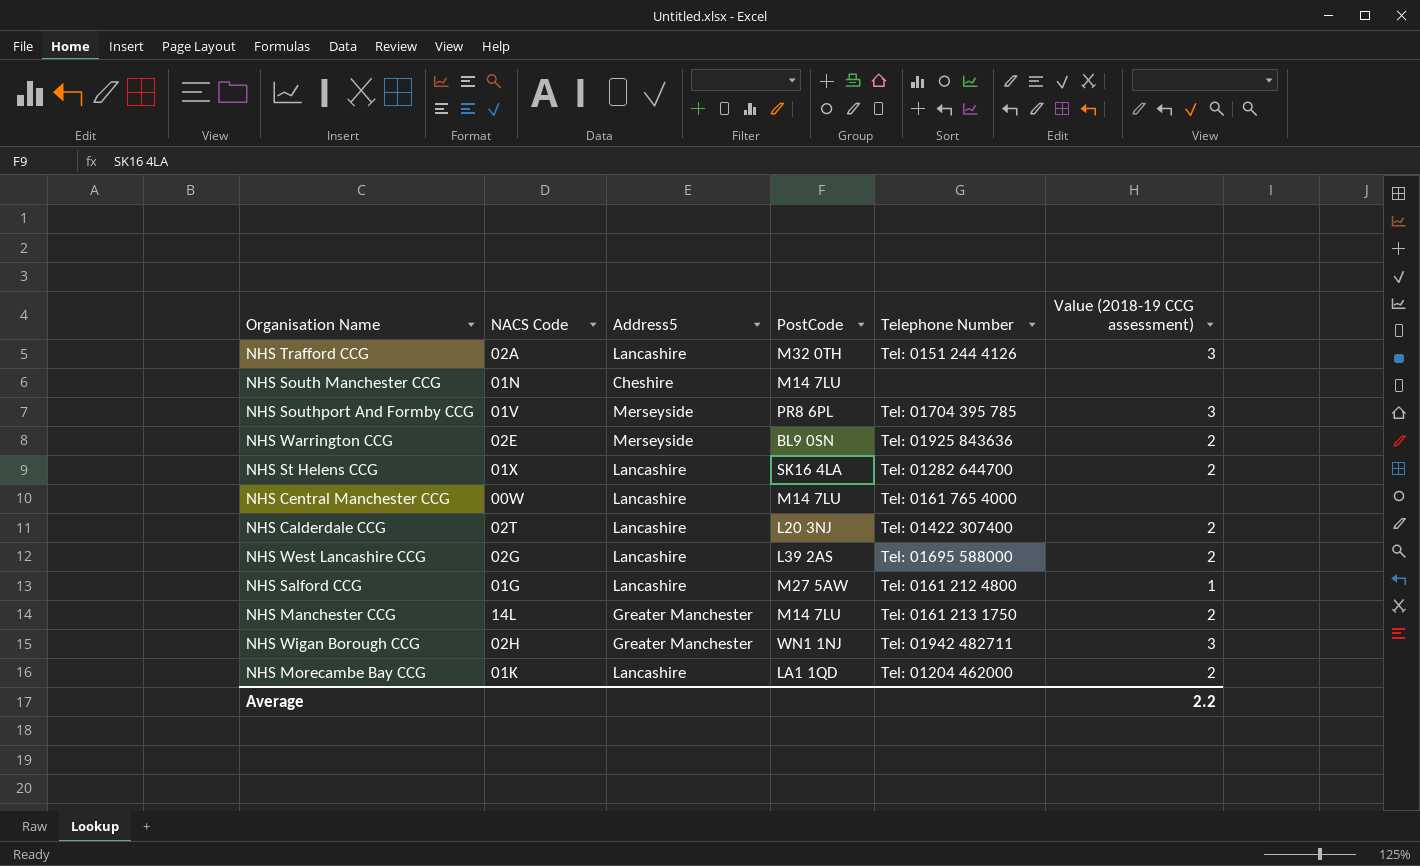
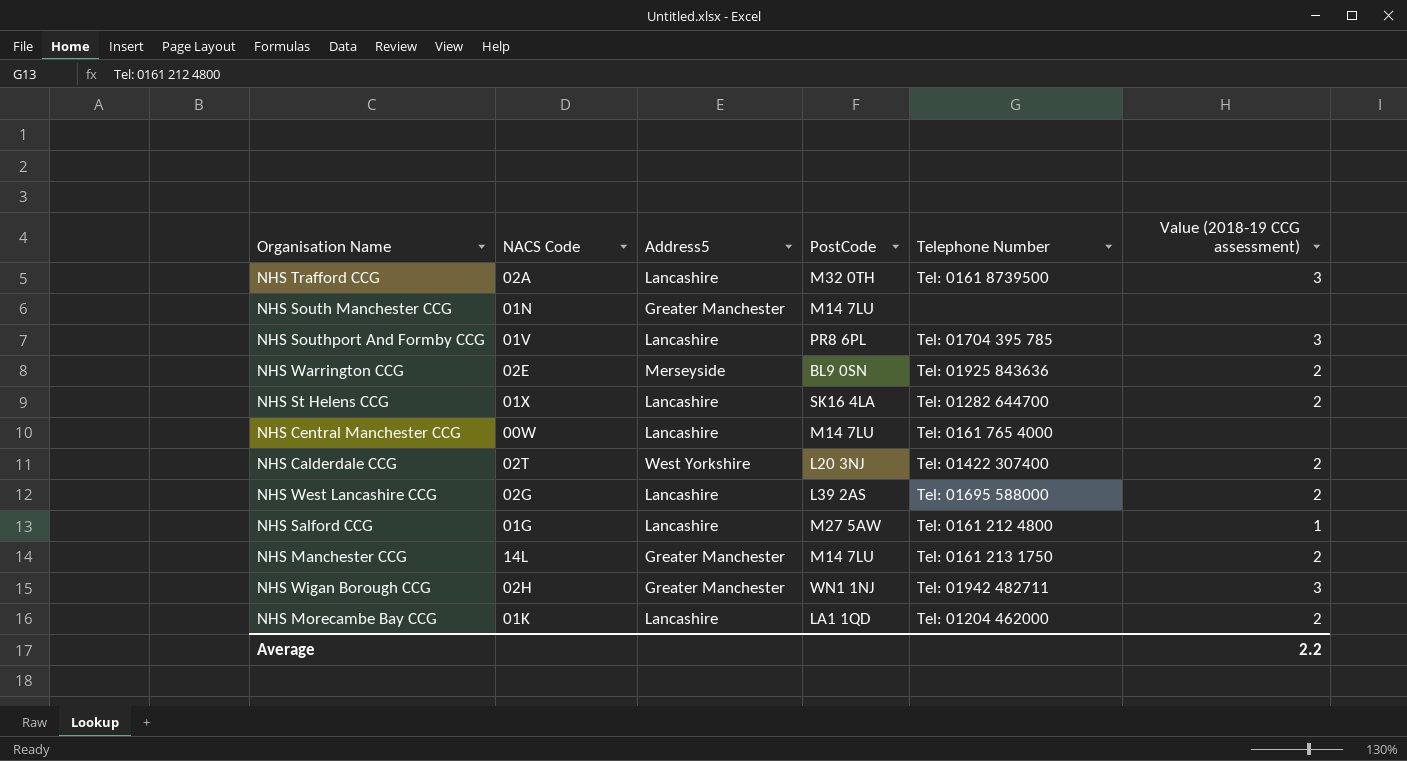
NHS Trafford CCG | Telephone Number: Tel: 0151 244 4126 -> Tel: 0161 8739500
NHS South Manchester CCG | Address5: Cheshire -> Greater Manchester
NHS Southport And Formby CCG | Address5: Merseyside -> Lancashire
NHS Calderdale CCG | Address5: Lancashire -> West Yorkshire

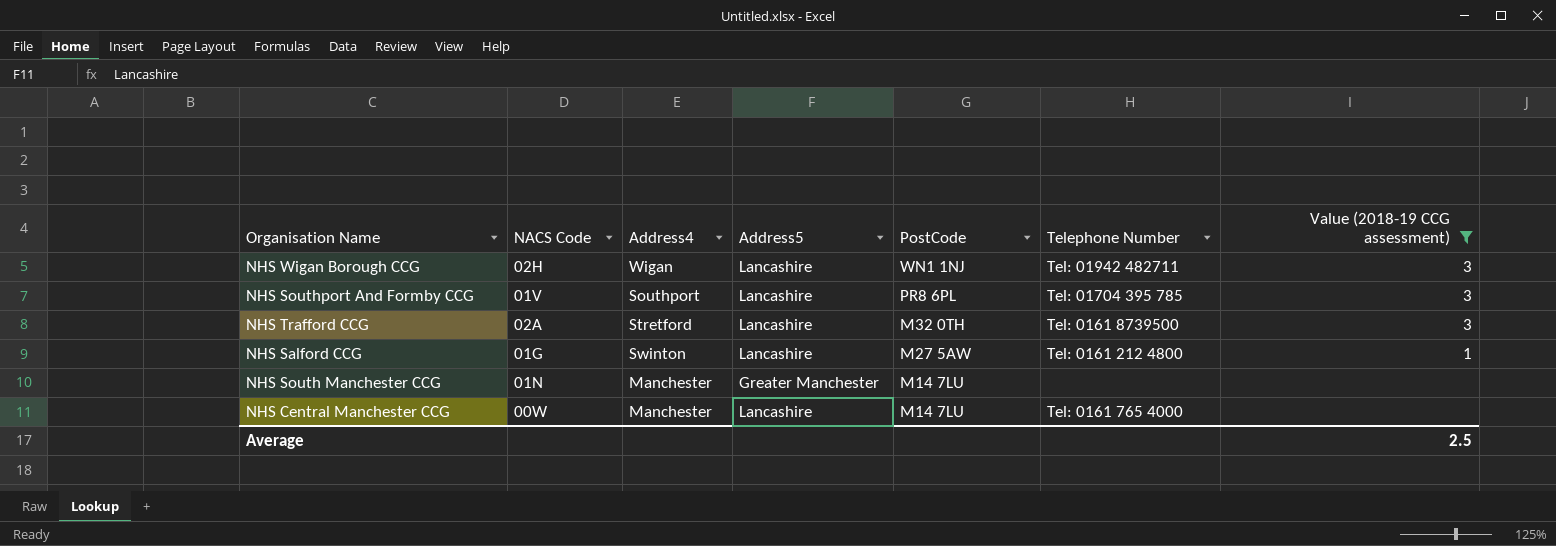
filter: none -> Value (2018-19 CCG assessment) != 2
row order: none -> PostCode descending
column Address4 | position: none -> 3
NHS Wigan Borough CCG | Address5: Greater Manchester -> Lancashire
Average | Value (2018-19 CCG assessment): 2.2 -> 2.5

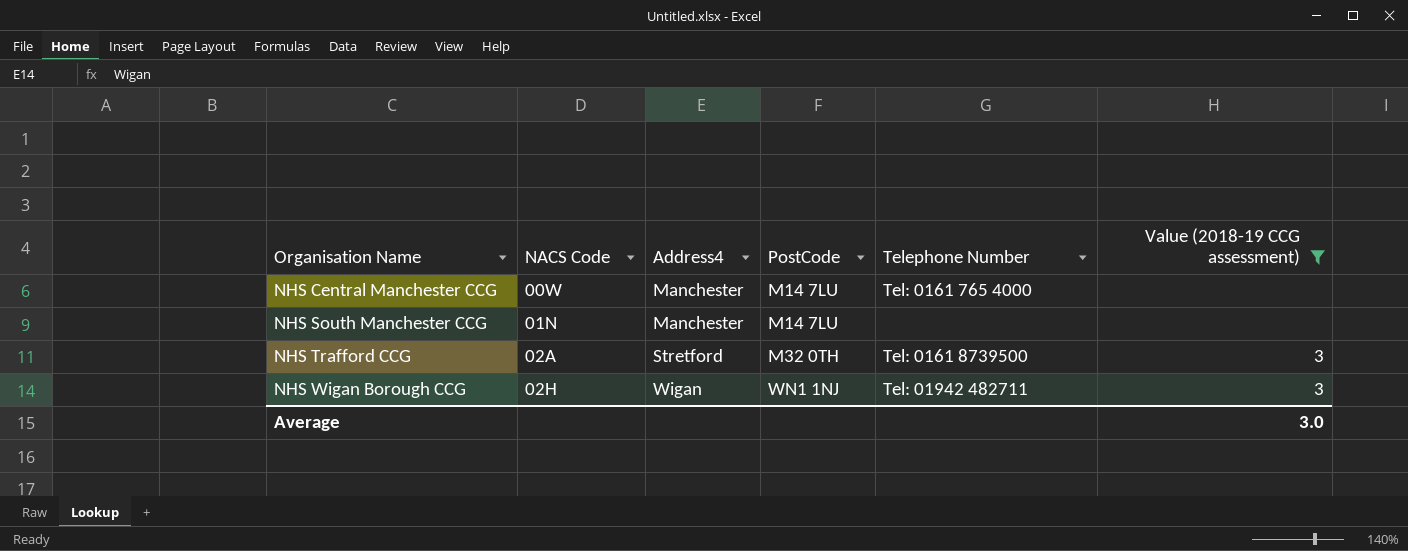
row order: PostCode descending -> Organisation Name ascending
column Address5 | position: 4 -> none
row NHS Southport And Formby CCG: 01V | Southport | Lancashire | PR8 6PL | Tel: 01704 395 785 | 3 -> none
row NHS Salford CCG: 01G | Swinton | Lancashire | M27 5AW | Tel: 0161 212 4800 | 1 -> none
Average | Value (2018-19 CCG assessment): 2.5 -> 3.0

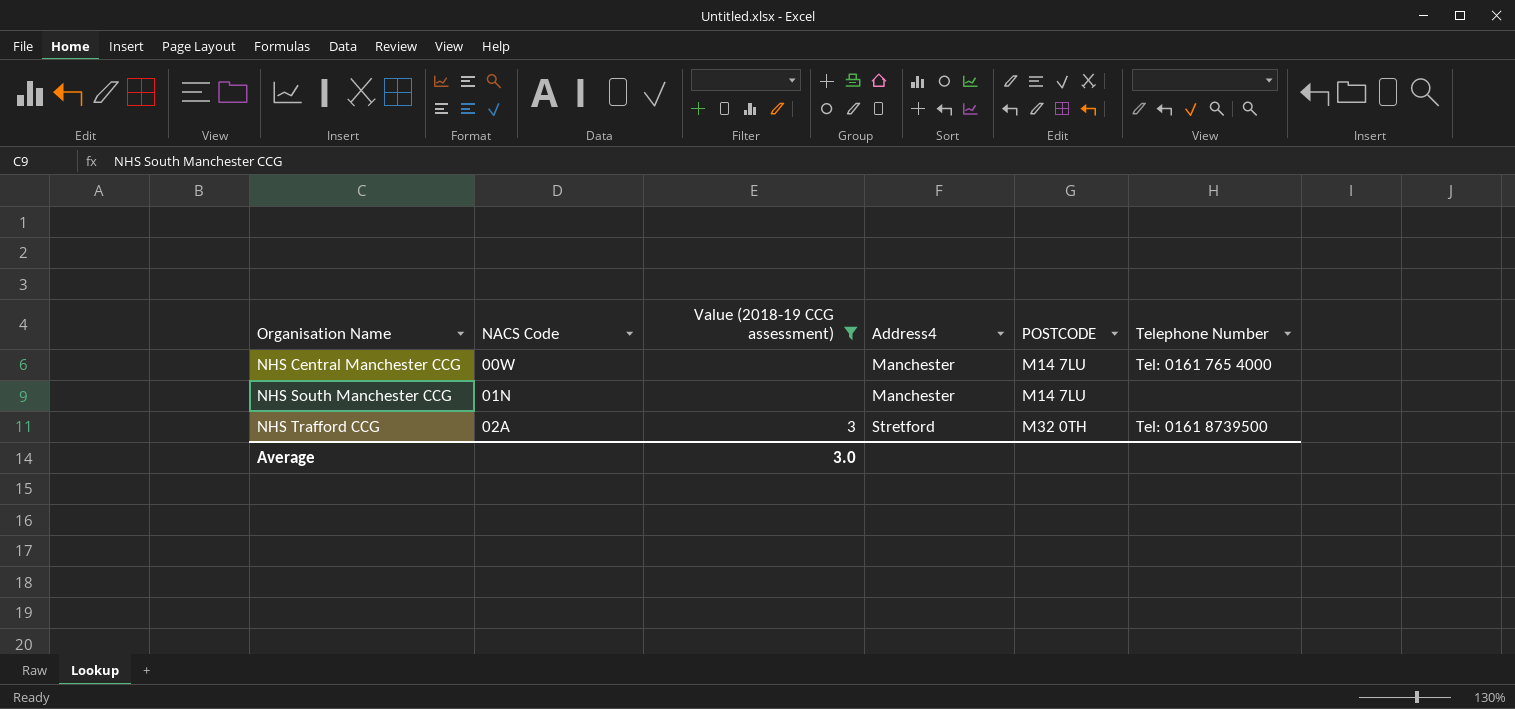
column Value (2018-19 CCG assessment) | position: 6 -> 3
column name: PostCode -> POSTCODE
row NHS Wigan Borough CCG: 02H | Wigan | WN1 1NJ | Tel: 01942 482711 | 3 -> none

